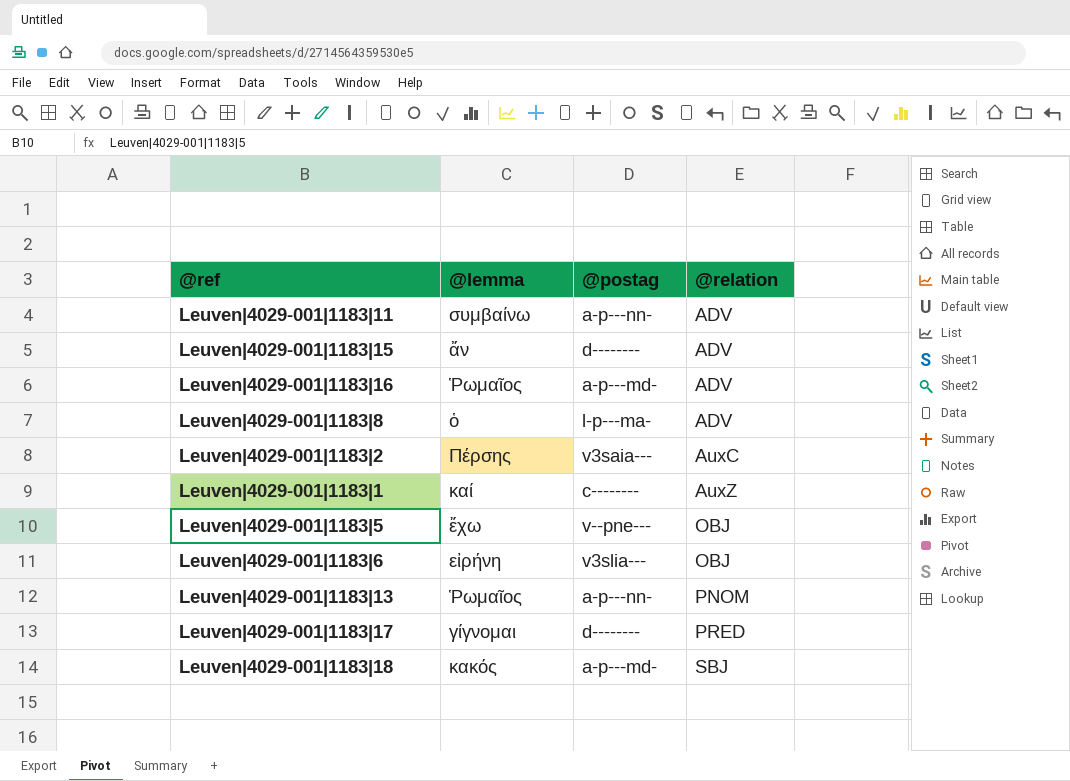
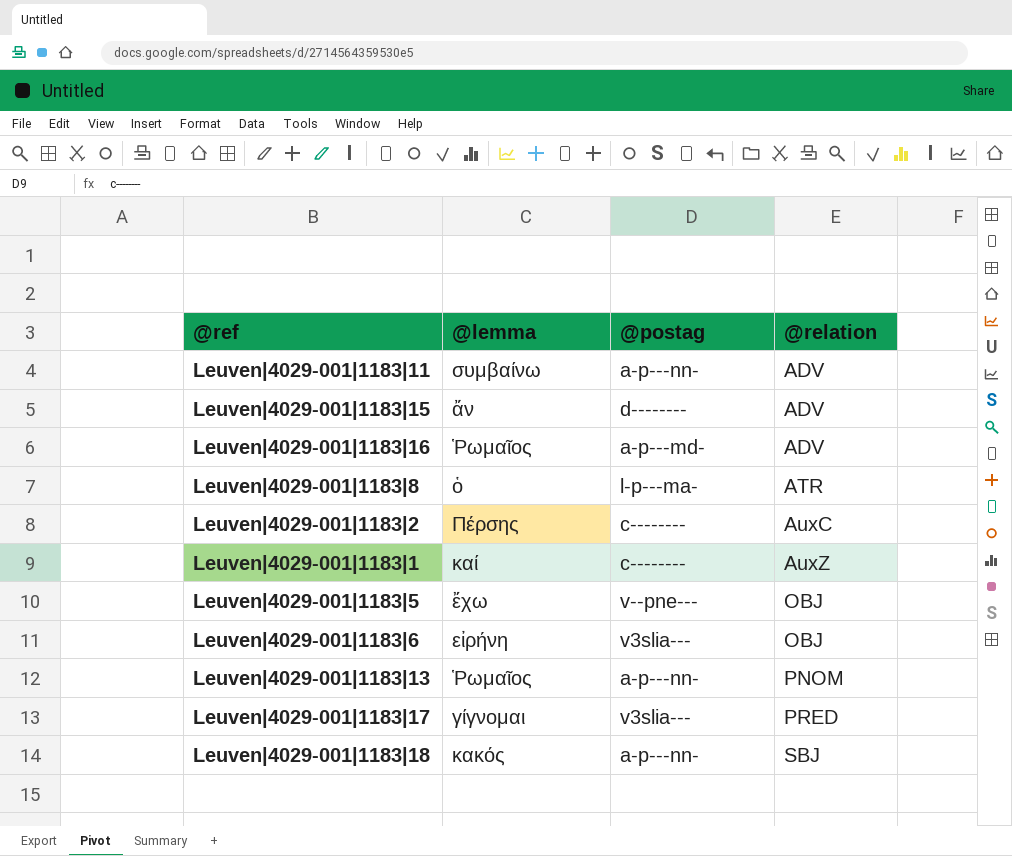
Leuven|4029-001|1183|8 | @relation: ADV -> ATR
Leuven|4029-001|1183|2 | @postag: v3saia--- -> c--------
Leuven|4029-001|1183|17 | @postag: d-------- -> v3slia---
Leuven|4029-001|1183|18 | @postag: a-p---md- -> a-p---nn-

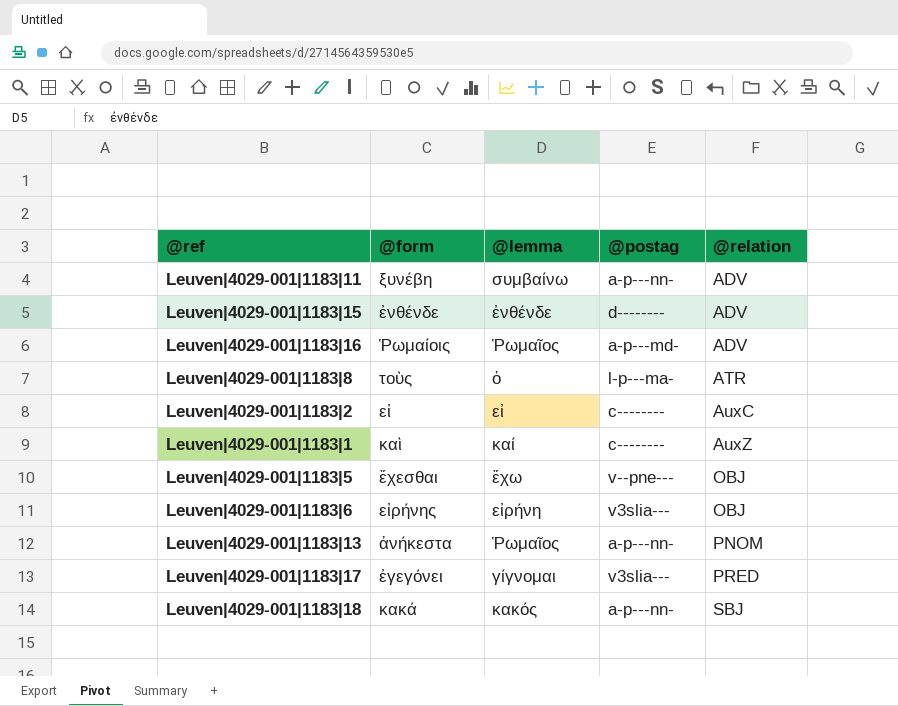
column @form | position: none -> 2
Leuven|4029-001|1183|15 | @lemma: ἄν -> ἐνθένδε
Leuven|4029-001|1183|2 | @lemma: Πέρσης -> εἰ

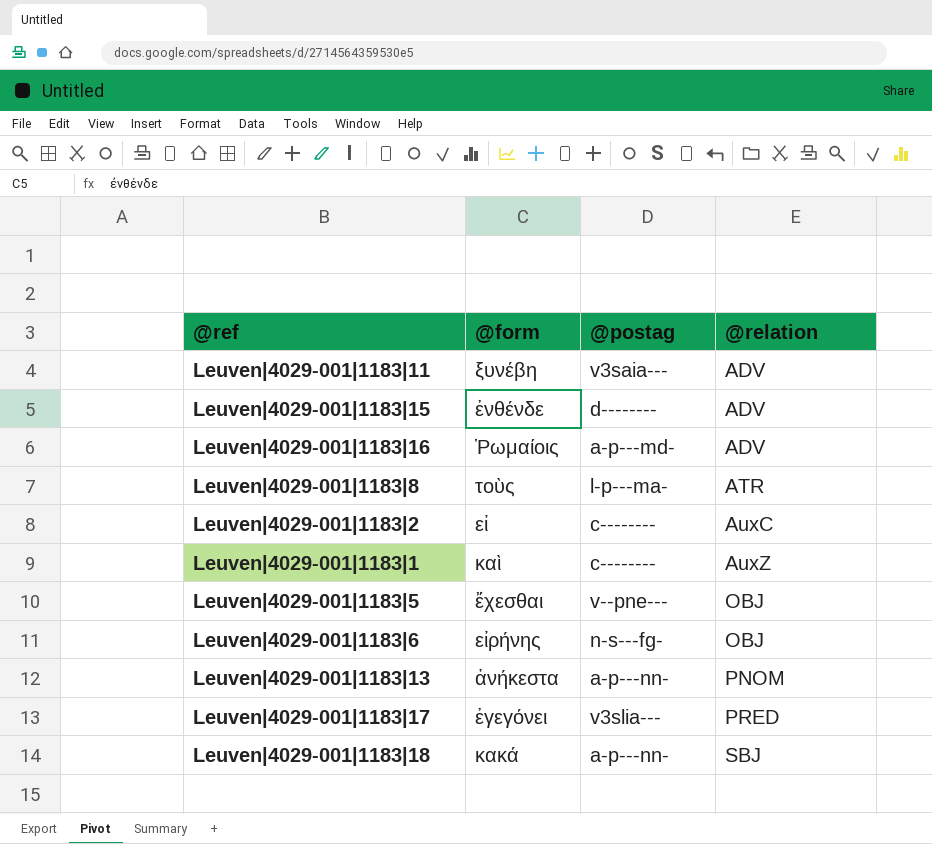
column @lemma | position: 3 -> none
Leuven|4029-001|1183|11 | @postag: a-p---nn- -> v3saia---
Leuven|4029-001|1183|6 | @postag: v3slia--- -> n-s---fg-

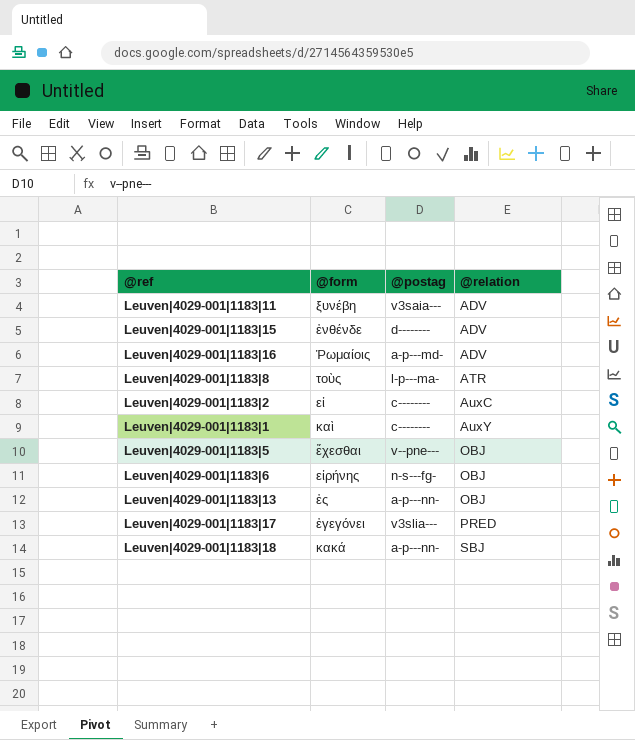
Leuven|4029-001|1183|1 | @relation: AuxZ -> AuxY
Leuven|4029-001|1183|13 | @form: ἀνήκεστα -> ἐς
Leuven|4029-001|1183|13 | @relation: PNOM -> OBJ

